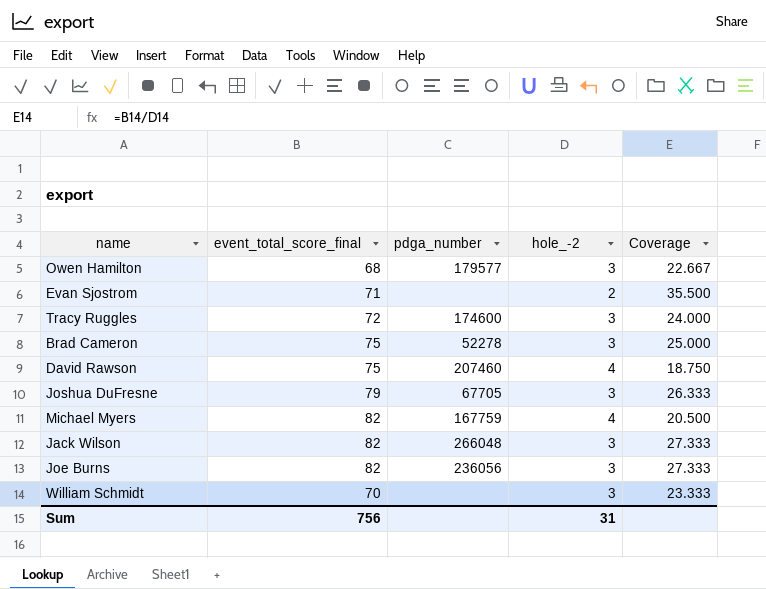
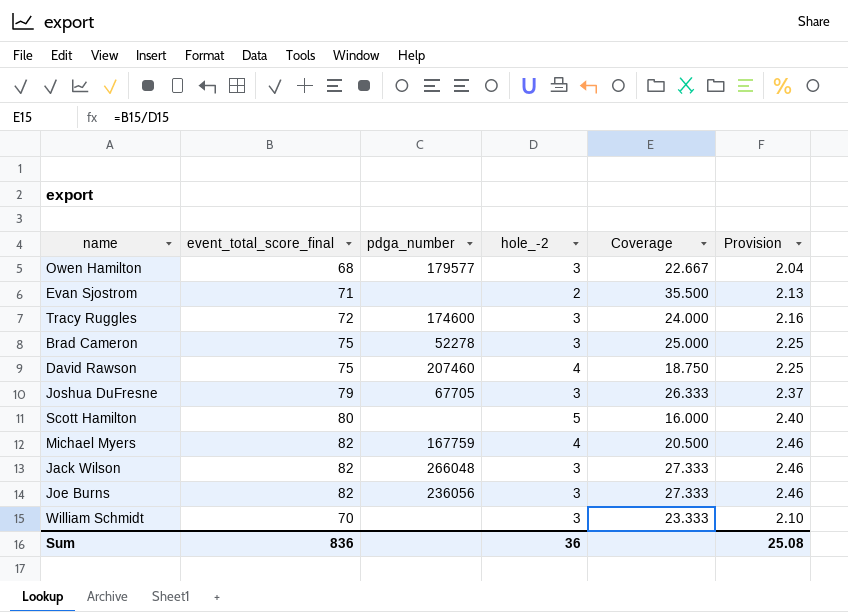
column Provision | formula: none -> [event_total_score_final] * 0.03
row Scott Hamilton: none -> 80 | none | 5 | 16.000 | 2.40
Sum | event_total_score_final: 756 -> 836
Sum | hole_-2: 31 -> 36

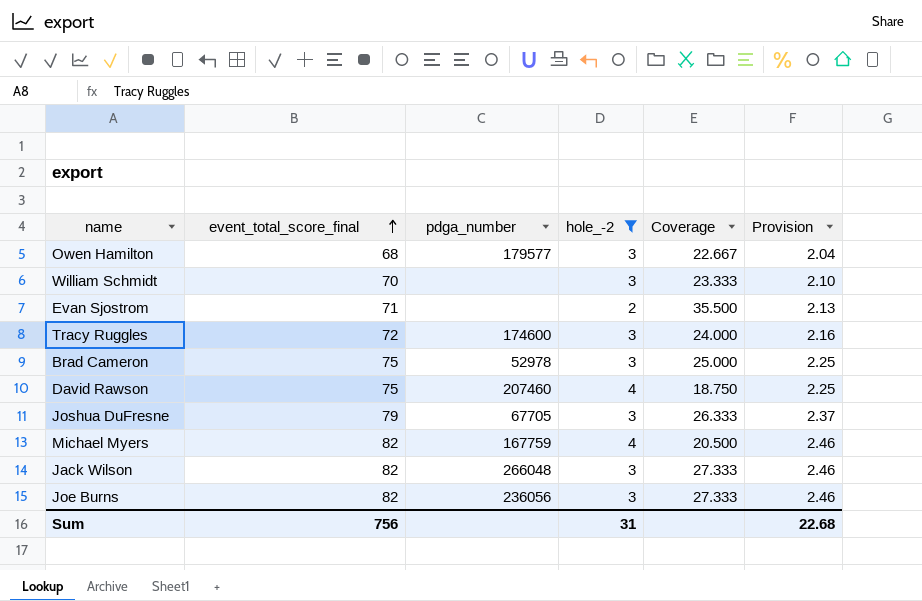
filter: none -> hole_-2 != 5
row order: none -> event_total_score_final ascending
Brad Cameron | pdga_number: 52278 -> 52978
Sum | event_total_score_final: 836 -> 756
Sum | hole_-2: 36 -> 31
Sum | Provision: 25.08 -> 22.68

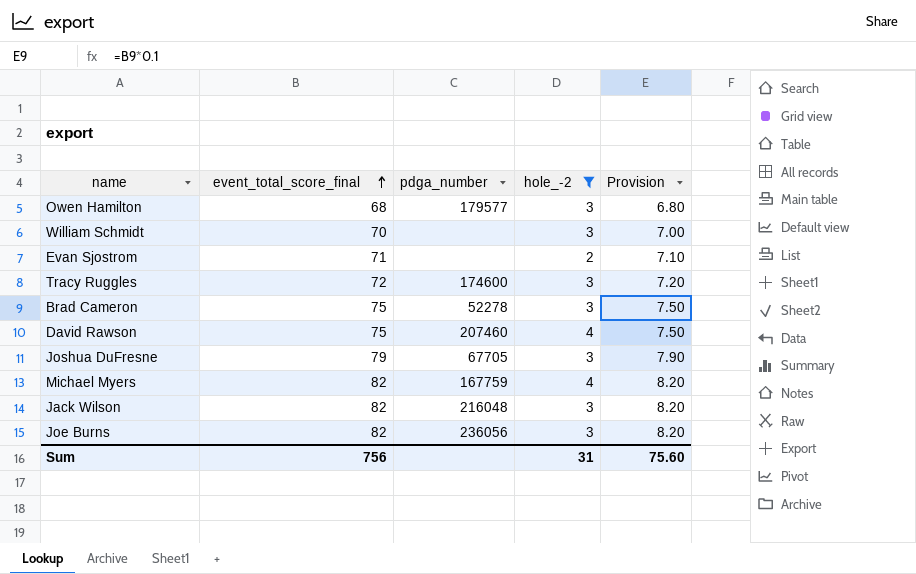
column Coverage | formula: [event_total_score_final] / [hole_-2] -> none
column Provision | formula: [event_total_score_final] * 0.03 -> [event_total_score_final] * 0.1
Brad Cameron | pdga_number: 52978 -> 52278
Jack Wilson | pdga_number: 266048 -> 216048
Sum | Provision: 22.68 -> 75.60

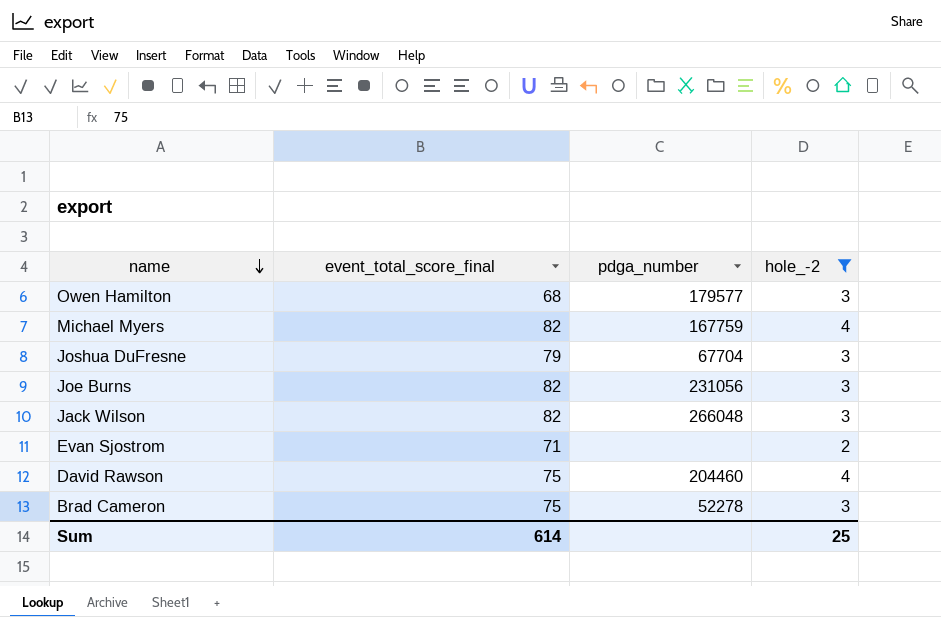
row order: event_total_score_final ascending -> name descending
column Provision | formula: [event_total_score_final] * 0.1 -> none
row William Schmidt: 70 | none | 3 | 7.00 -> none
row Tracy Ruggles: 72 | 174600 | 3 | 7.20 -> none
Joshua DuFresne | pdga_number: 67705 -> 67704
Joe Burns | pdga_number: 236056 -> 231056
Jack Wilson | pdga_number: 216048 -> 266048
David Rawson | pdga_number: 207460 -> 204460
Sum | event_total_score_final: 756 -> 614
Sum | hole_-2: 31 -> 25

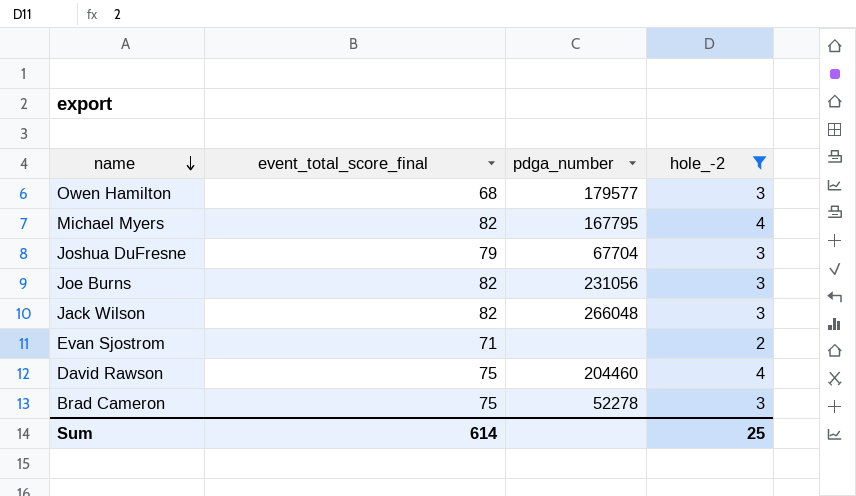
Michael Myers | pdga_number: 167759 -> 167795

